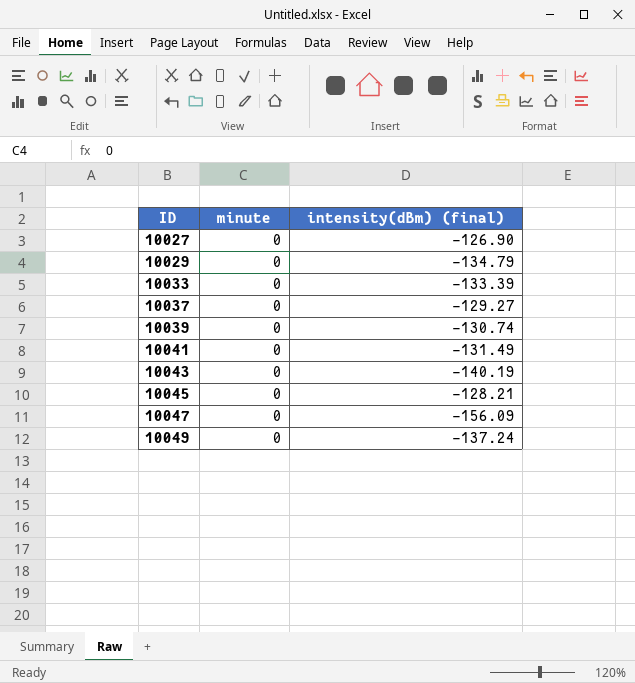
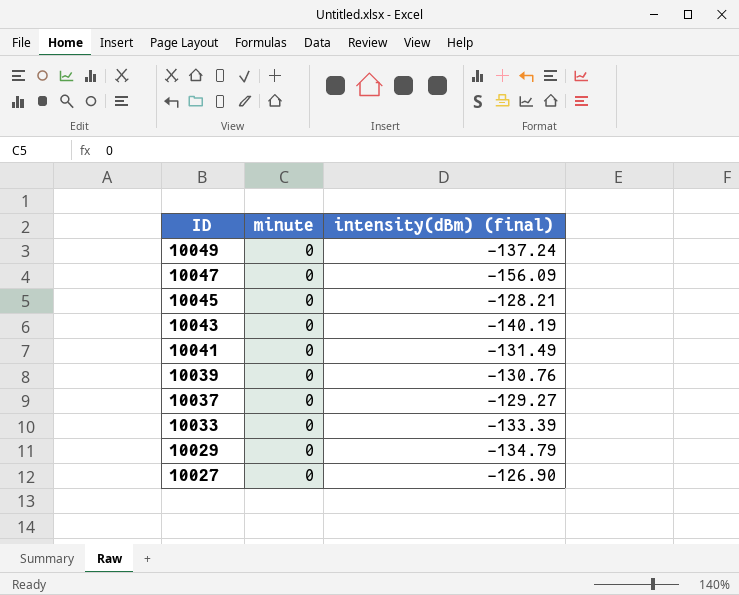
row order: ID ascending -> ID descending
10039 | intensity(dBm) (final): -130.74 -> -130.76

